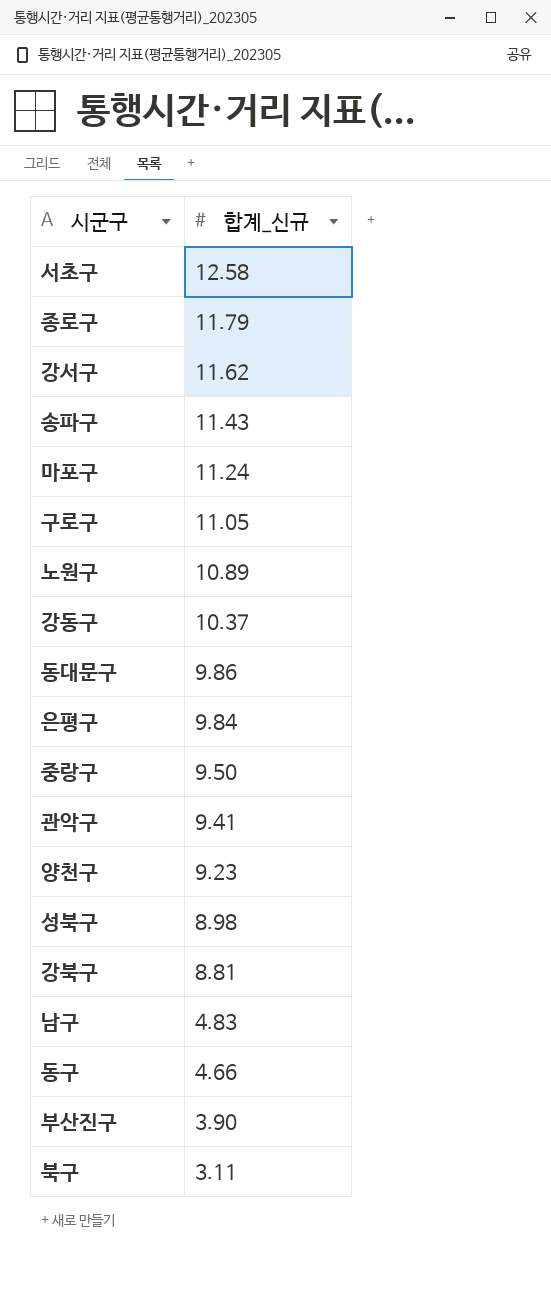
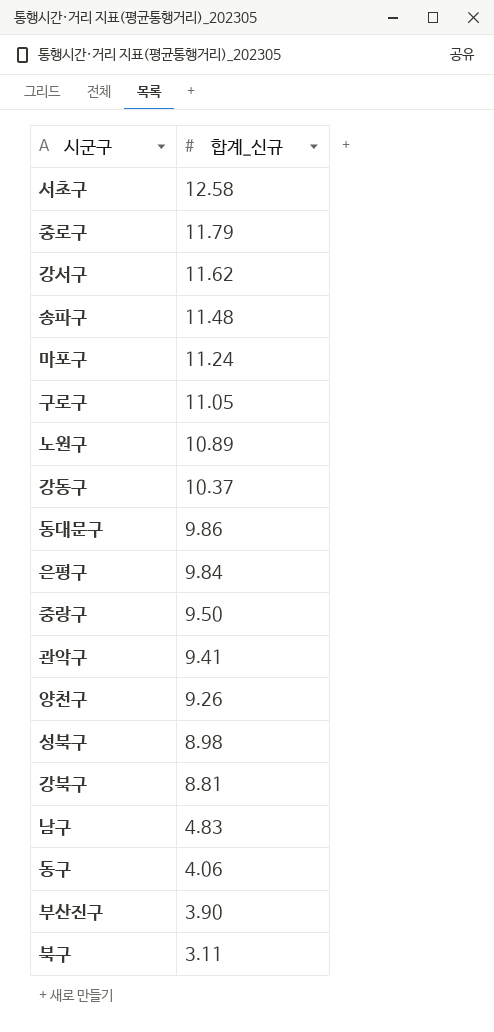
송파구 | 합계_신규: 11.43 -> 11.48
양천구 | 합계_신규: 9.23 -> 9.26
동구 | 합계_신규: 4.66 -> 4.06

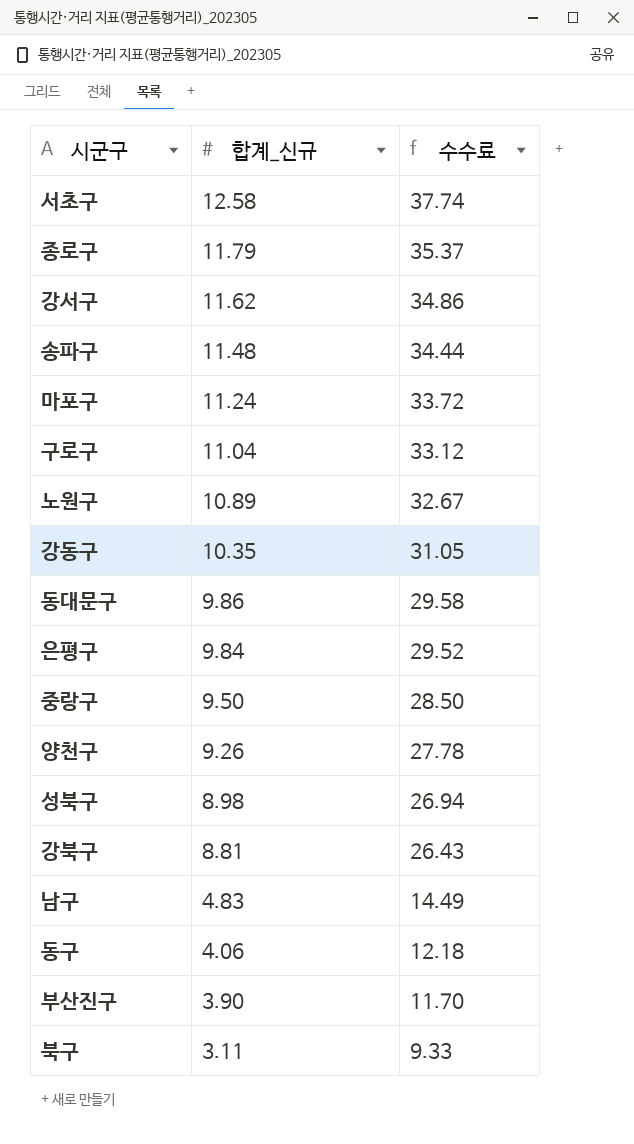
column 수수료 | formula: none -> [합계_신규] * 3
row 관악구: 9.41 -> none
구로구 | 합계_신규: 11.05 -> 11.04
강동구 | 합계_신규: 10.37 -> 10.35

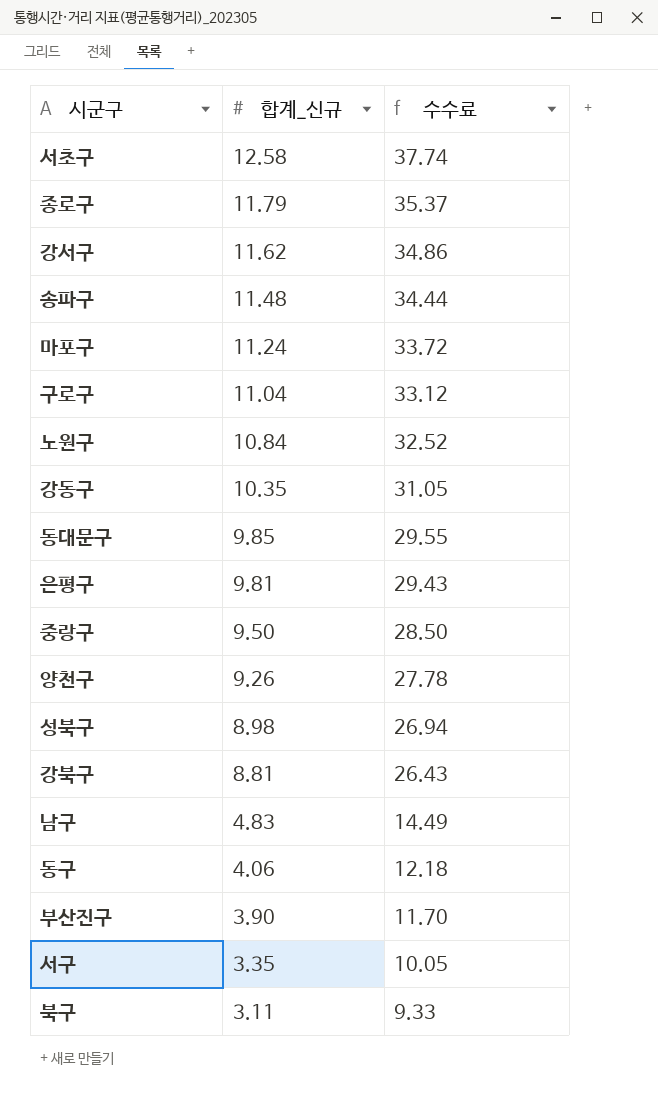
노원구 | 합계_신규: 10.89 -> 10.84
노원구 | 수수료: 32.67 -> 32.52
동대문구 | 합계_신규: 9.86 -> 9.85
동대문구 | 수수료: 29.58 -> 29.55
은평구 | 합계_신규: 9.84 -> 9.81
은평구 | 수수료: 29.52 -> 29.43
row 서구: none -> 3.35 | 10.05

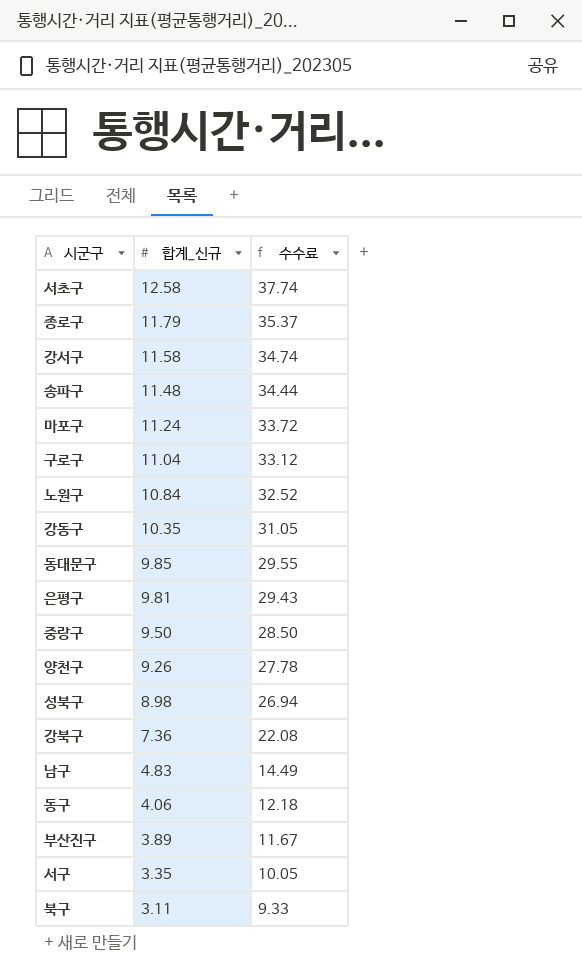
강서구 | 합계_신규: 11.62 -> 11.58
강서구 | 수수료: 34.86 -> 34.74
강북구 | 합계_신규: 8.81 -> 7.36
강북구 | 수수료: 26.43 -> 22.08
부산진구 | 합계_신규: 3.90 -> 3.89
부산진구 | 수수료: 11.70 -> 11.67

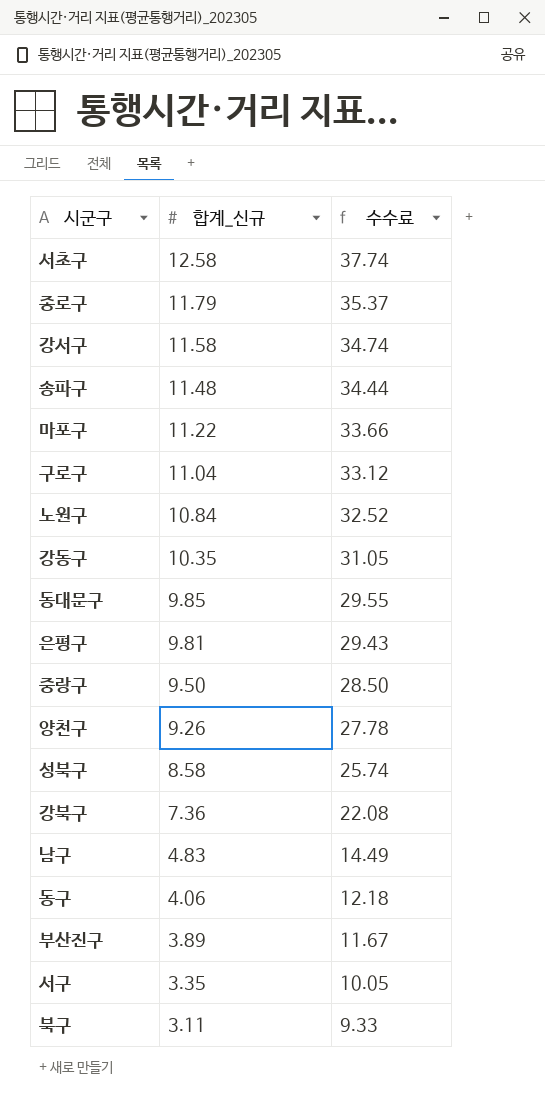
마포구 | 합계_신규: 11.24 -> 11.22
마포구 | 수수료: 33.72 -> 33.66
성북구 | 합계_신규: 8.98 -> 8.58
성북구 | 수수료: 26.94 -> 25.74

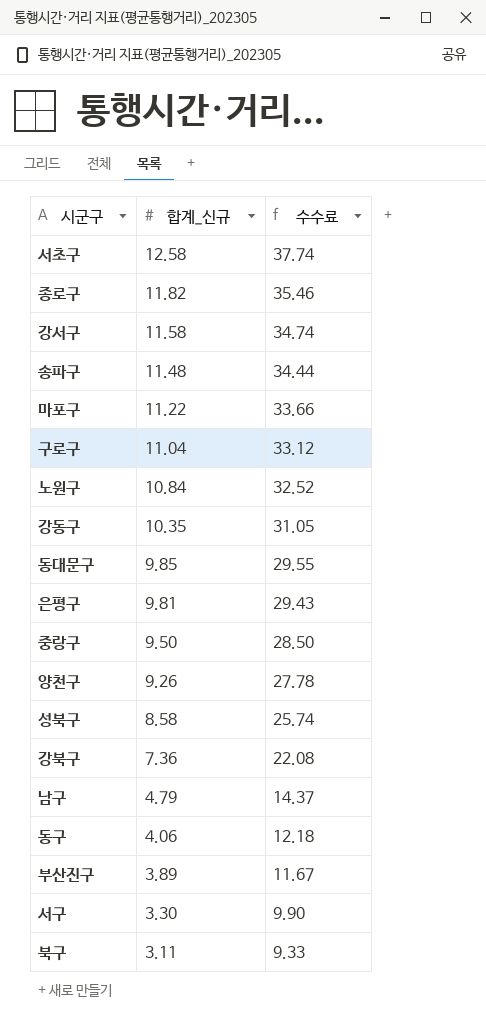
종로구 | 합계_신규: 11.79 -> 11.82
종로구 | 수수료: 35.37 -> 35.46
남구 | 합계_신규: 4.83 -> 4.79
남구 | 수수료: 14.49 -> 14.37
서구 | 합계_신규: 3.35 -> 3.30
서구 | 수수료: 10.05 -> 9.90

